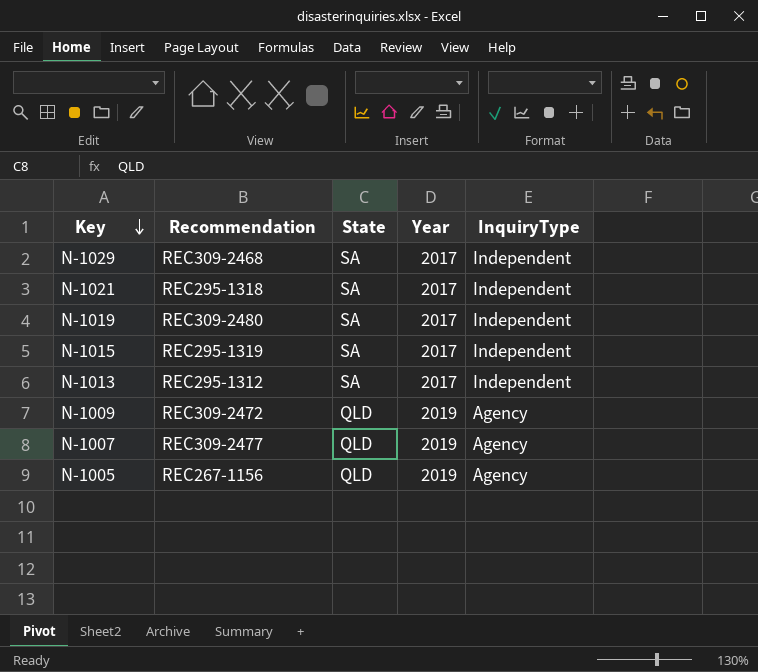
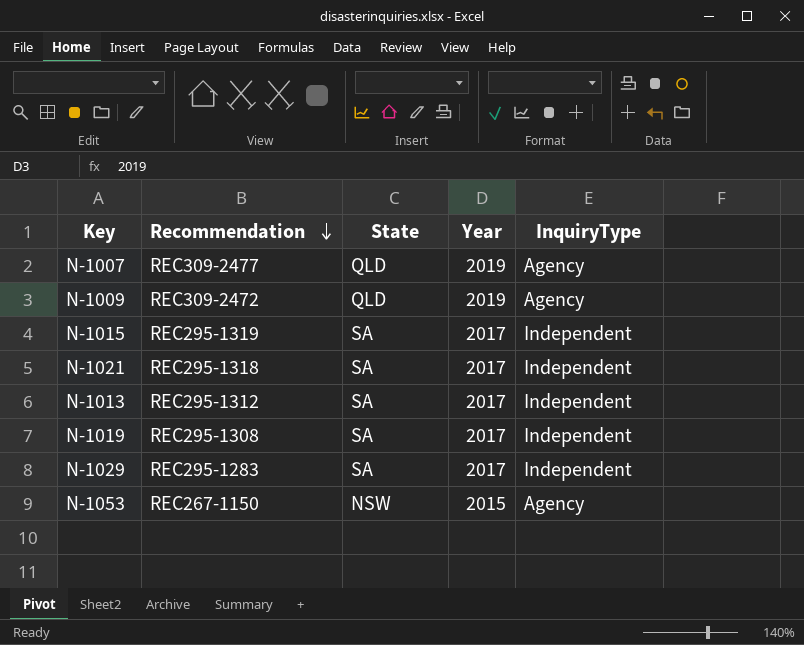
row order: Key descending -> Recommendation descending
row N-1005: REC267-1156 | QLD | 2019 | Agency -> none
N-1019 | Recommendation: REC309-2480 -> REC295-1308
N-1029 | Recommendation: REC309-2468 -> REC295-1283
row N-1053: none -> REC267-1150 | NSW | 2015 | Agency

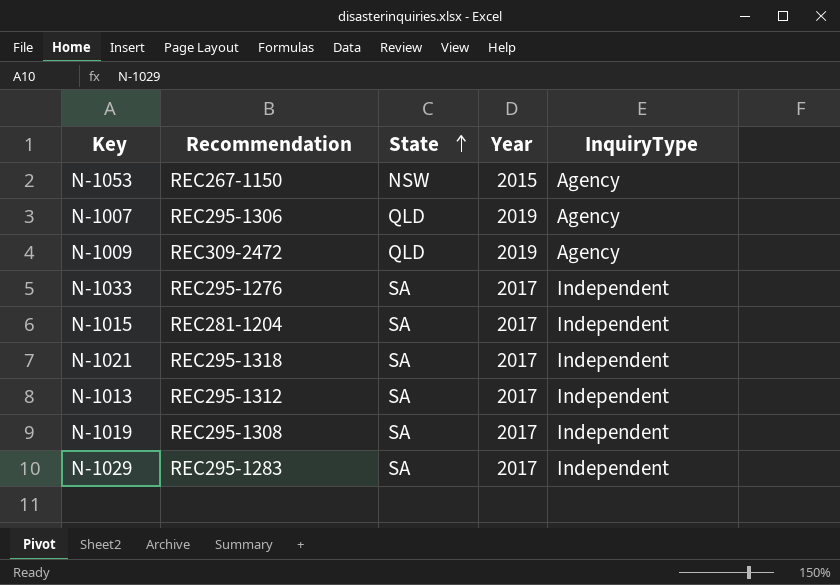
row order: Recommendation descending -> State ascending
N-1007 | Recommendation: REC309-2477 -> REC295-1306
row N-1033: none -> REC295-1276 | SA | 2017 | Independent
N-1015 | Recommendation: REC295-1319 -> REC281-1204

